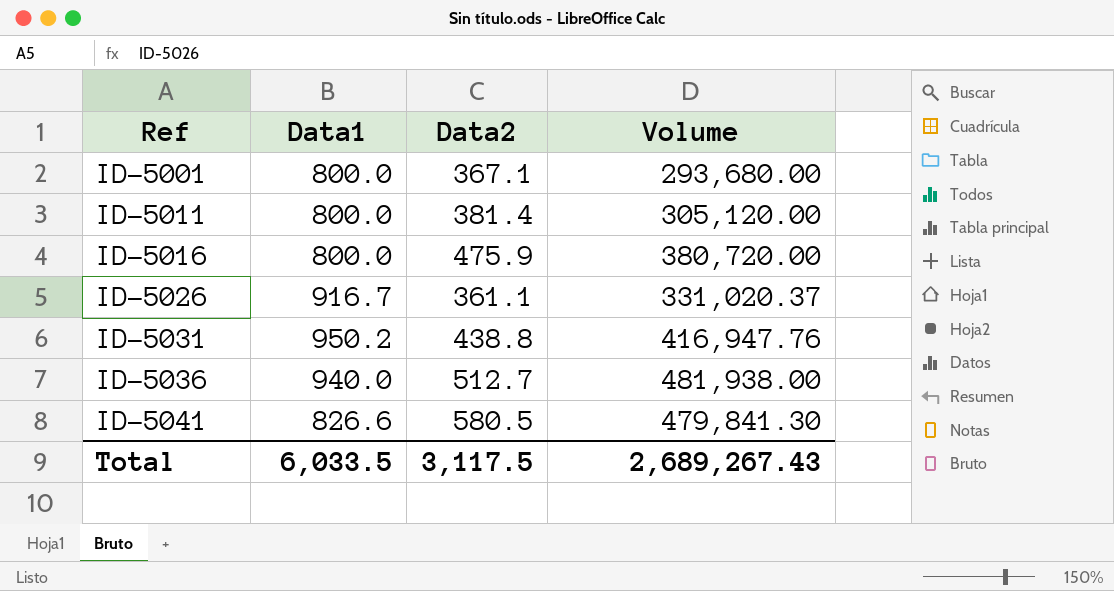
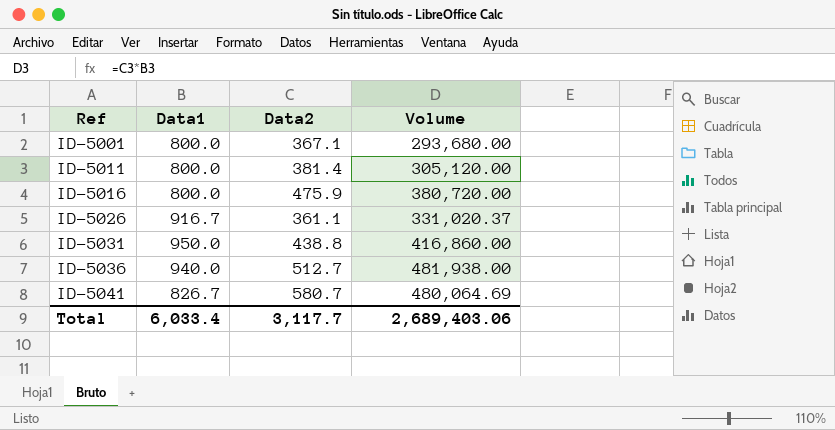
ID-5031 | Data1: 950.2 -> 950.0
ID-5031 | Volume: 416,947.76 -> 416,860.00
ID-5041 | Data1: 826.6 -> 826.7
ID-5041 | Data2: 580.5 -> 580.7
ID-5041 | Volume: 479,841.30 -> 480,064.69
Total | Data1: 6,033.5 -> 6,033.4
Total | Data2: 3,117.5 -> 3,117.7
Total | Volume: 2,689,267.43 -> 2,689,403.06

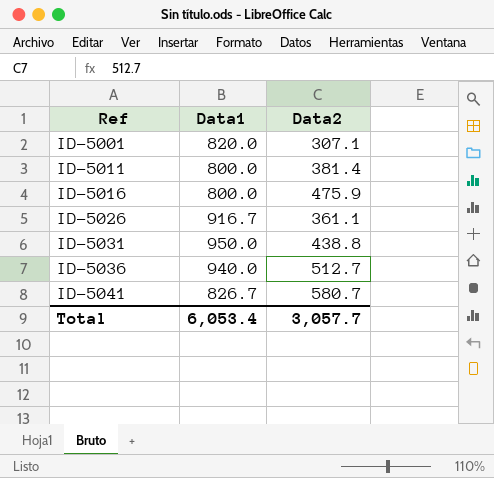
column Volume | formula: [Data1] * [Data2] -> none
ID-5001 | Data1: 800.0 -> 820.0
ID-5001 | Data2: 367.1 -> 307.1
Total | Data1: 6,033.4 -> 6,053.4
Total | Data2: 3,117.7 -> 3,057.7

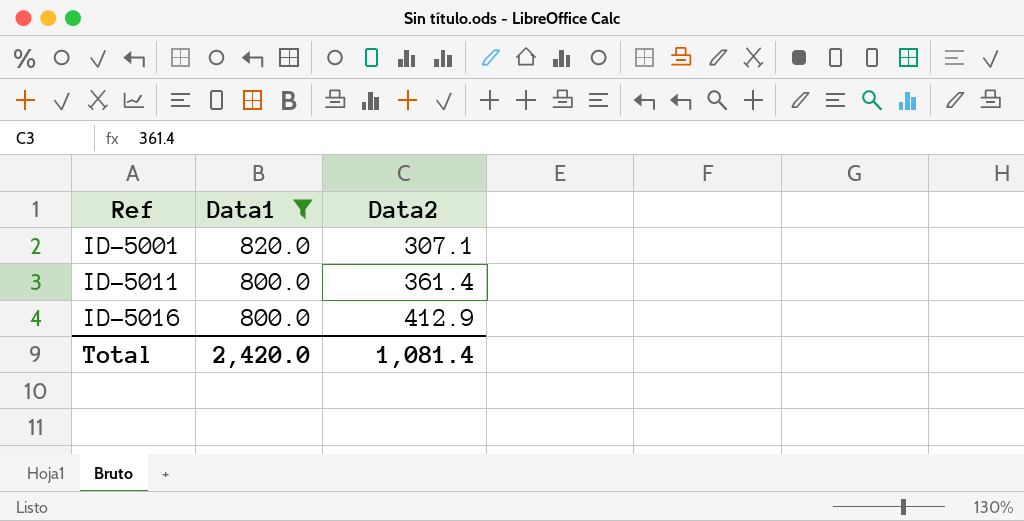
filter: none -> Data1 <= 820.0
ID-5011 | Data2: 381.4 -> 361.4
ID-5016 | Data2: 475.9 -> 412.9
Total | Data1: 6,053.4 -> 2,420.0
Total | Data2: 3,057.7 -> 1,081.4

